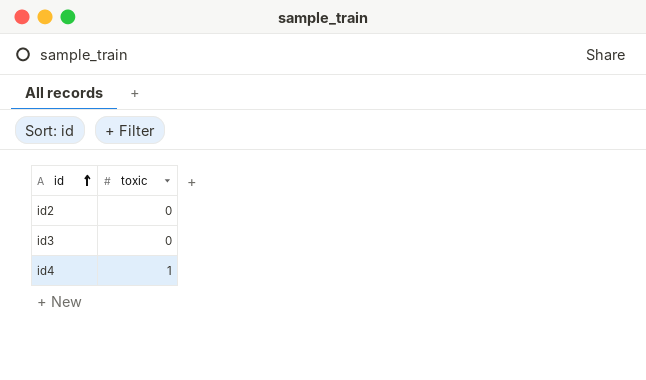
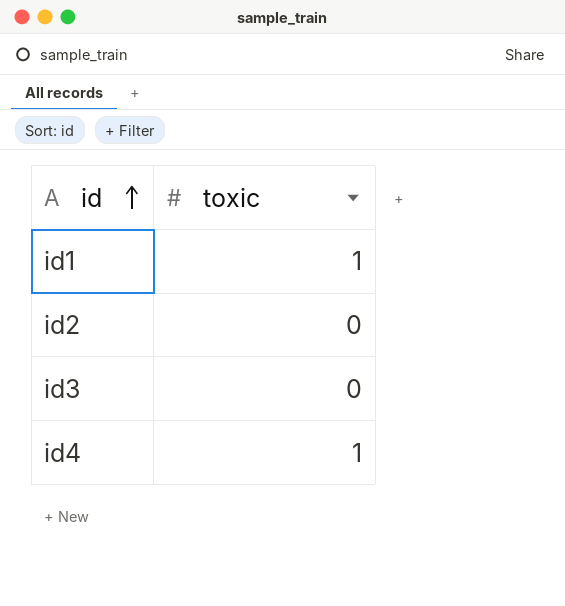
row id1: none -> 1

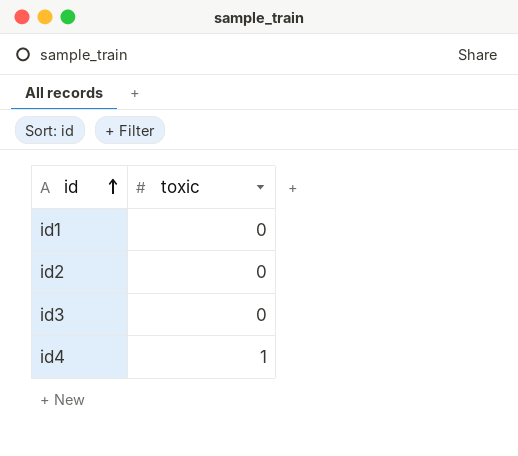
id1 | toxic: 1 -> 0

